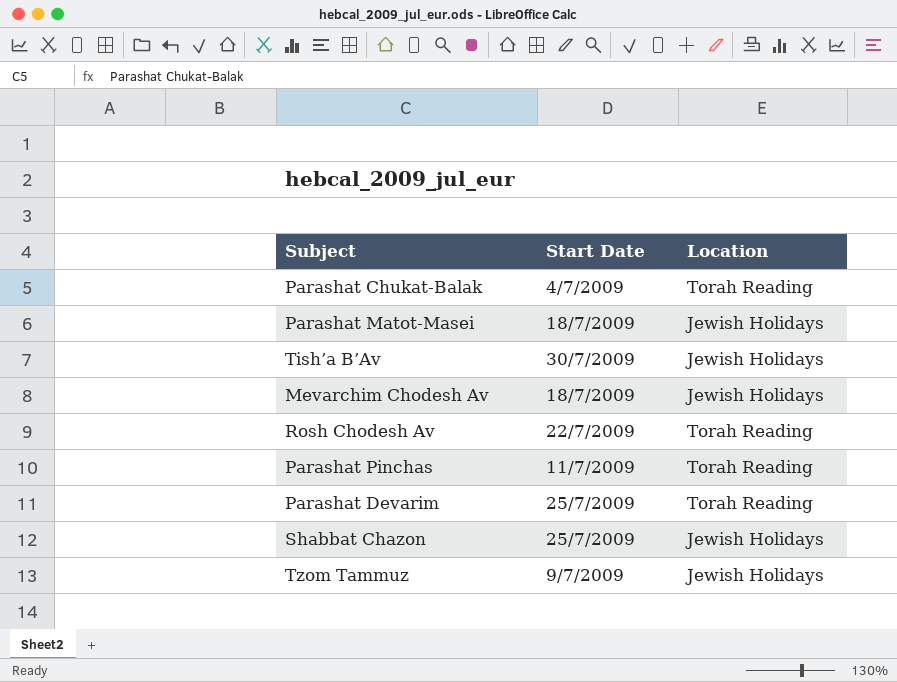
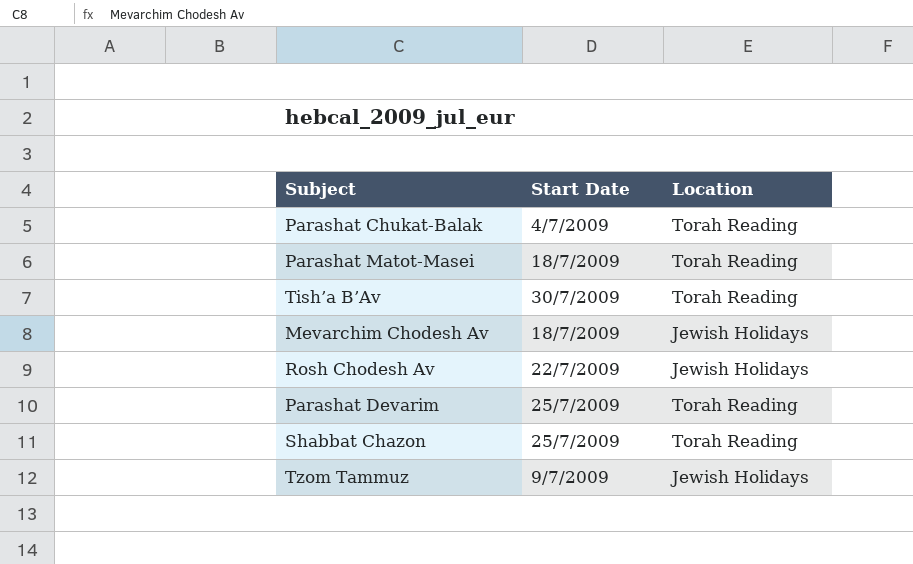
row Parashat Pinchas: 11/7/2009 | Torah Reading -> none
Parashat Matot-Masei | Location: Jewish Holidays -> Torah Reading
Tish’a B’Av | Location: Jewish Holidays -> Torah Reading
Rosh Chodesh Av | Location: Torah Reading -> Jewish Holidays
Shabbat Chazon | Location: Jewish Holidays -> Torah Reading

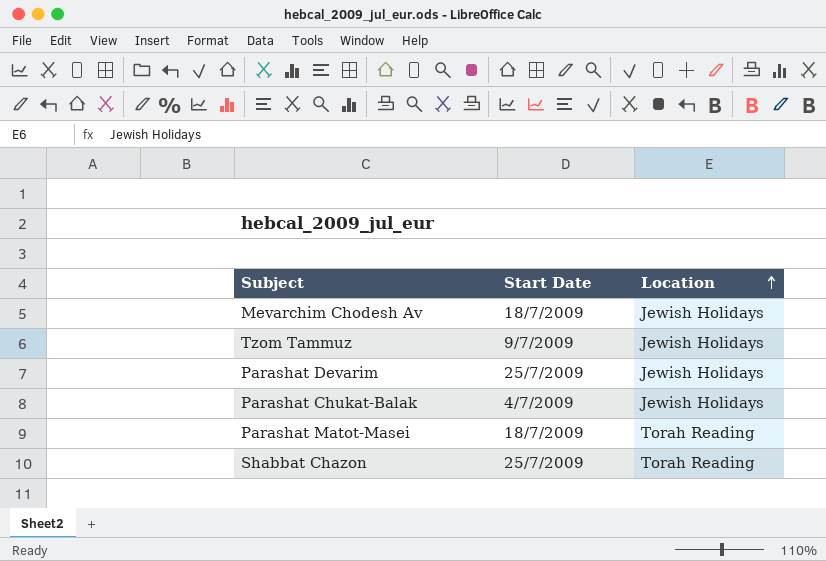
row order: none -> Location ascending
row Tish’a B’Av: 30/7/2009 | Torah Reading -> none
row Rosh Chodesh Av: 22/7/2009 | Jewish Holidays -> none
Parashat Devarim | Location: Torah Reading -> Jewish Holidays
Parashat Chukat-Balak | Location: Torah Reading -> Jewish Holidays

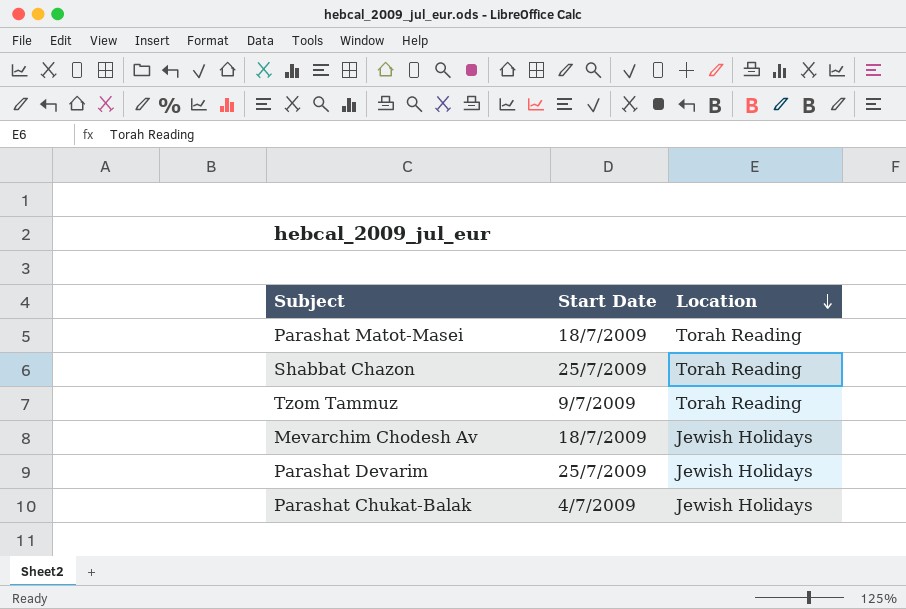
row order: Location ascending -> Location descending
Tzom Tammuz | Location: Jewish Holidays -> Torah Reading

